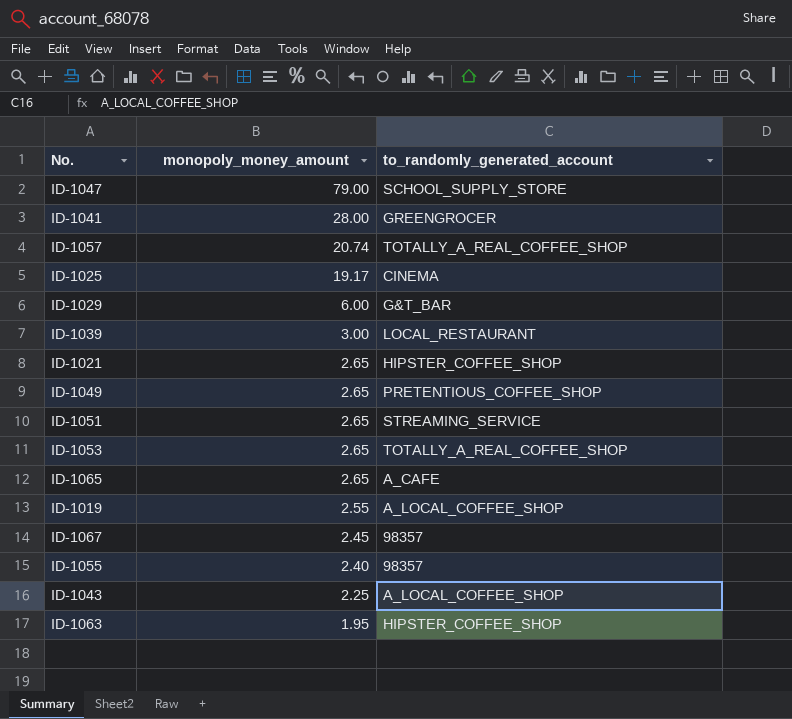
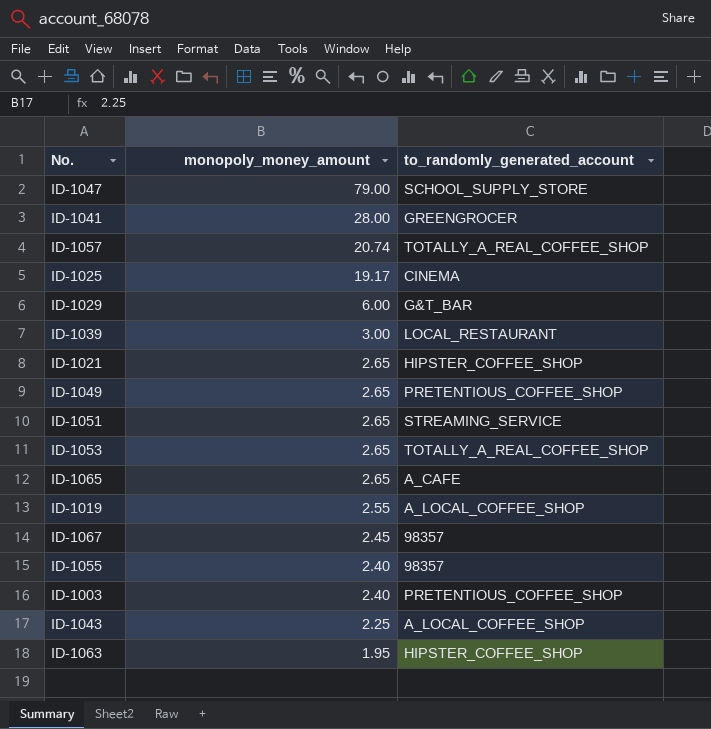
row ID-1003: none -> 2.40 | PRETENTIOUS_COFFEE_SHOP

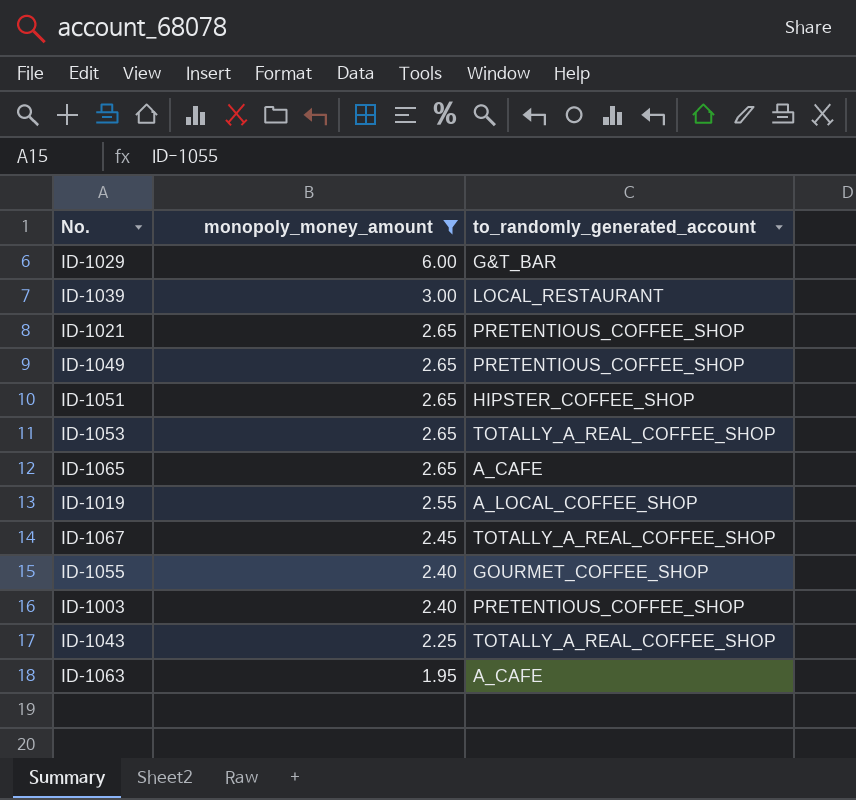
filter: none -> monopoly_money_amount <= 6.00
ID-1021 | to_randomly_generated_account: HIPSTER_COFFEE_SHOP -> PRETENTIOUS_COFFEE_SHOP
ID-1051 | to_randomly_generated_account: STREAMING_SERVICE -> HIPSTER_COFFEE_SHOP
ID-1067 | to_randomly_generated_account: 98357 -> TOTALLY_A_REAL_COFFEE_SHOP
ID-1055 | to_randomly_generated_account: 98357 -> GOURMET_COFFEE_SHOP
ID-1043 | to_randomly_generated_account: A_LOCAL_COFFEE_SHOP -> TOTALLY_A_REAL_COFFEE_SHOP
ID-1063 | to_randomly_generated_account: HIPSTER_COFFEE_SHOP -> A_CAFE

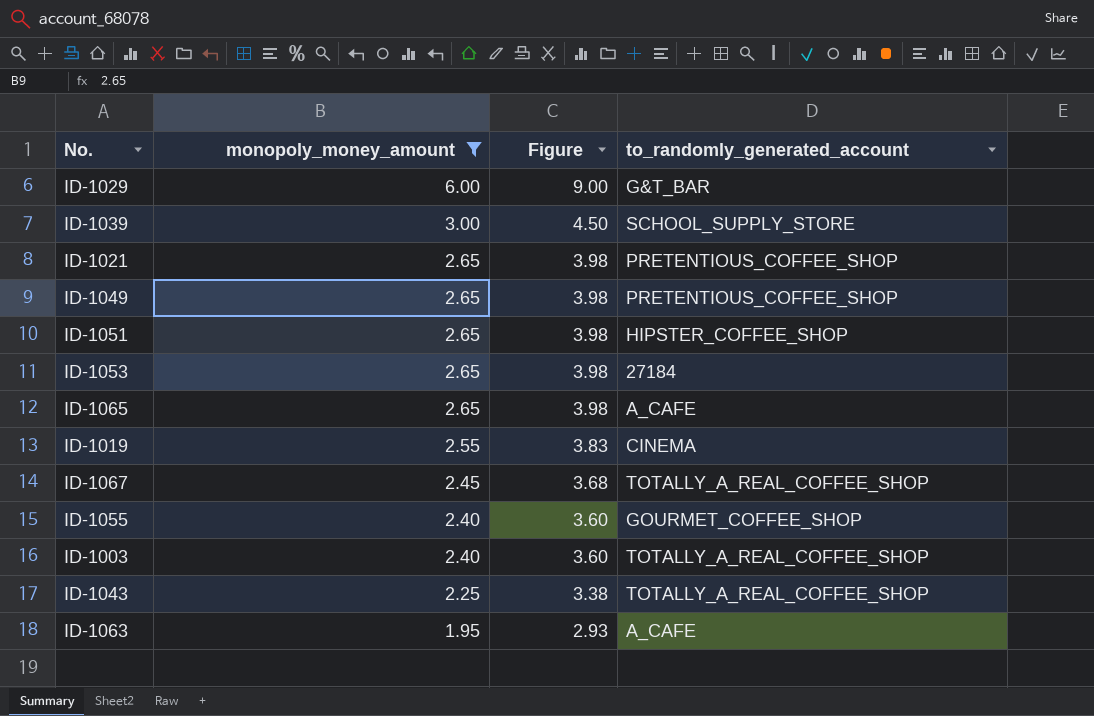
column Figure | formula: none -> [monopoly_money_amount] * 1.5
ID-1039 | to_randomly_generated_account: LOCAL_RESTAURANT -> SCHOOL_SUPPLY_STORE
ID-1053 | to_randomly_generated_account: TOTALLY_A_REAL_COFFEE_SHOP -> 27184
ID-1019 | to_randomly_generated_account: A_LOCAL_COFFEE_SHOP -> CINEMA
ID-1003 | to_randomly_generated_account: PRETENTIOUS_COFFEE_SHOP -> TOTALLY_A_REAL_COFFEE_SHOP

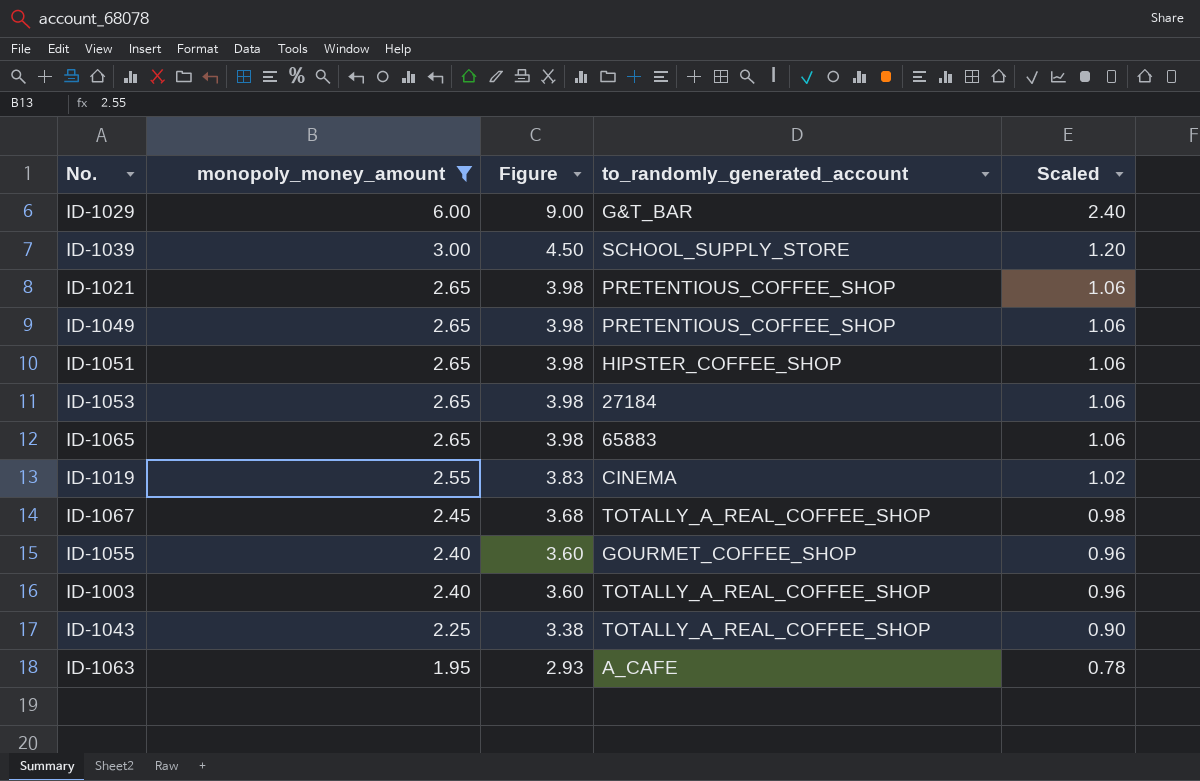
column Scaled | formula: none -> [monopoly_money_amount] * 0.4
ID-1065 | to_randomly_generated_account: A_CAFE -> 65883

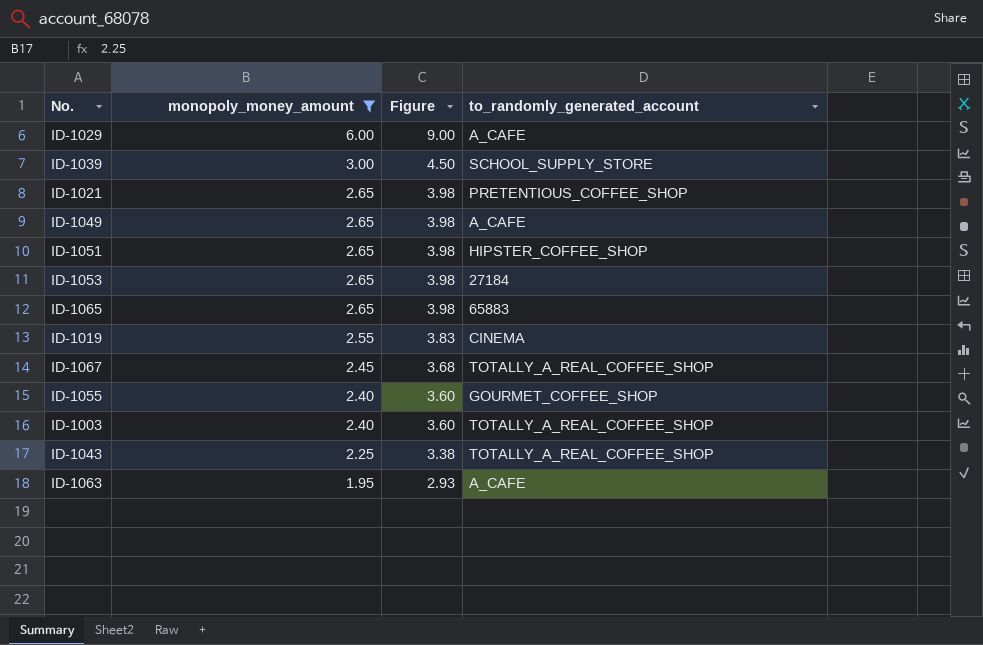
column Scaled | formula: [monopoly_money_amount] * 0.4 -> none
ID-1029 | to_randomly_generated_account: G&T_BAR -> A_CAFE
ID-1049 | to_randomly_generated_account: PRETENTIOUS_COFFEE_SHOP -> A_CAFE

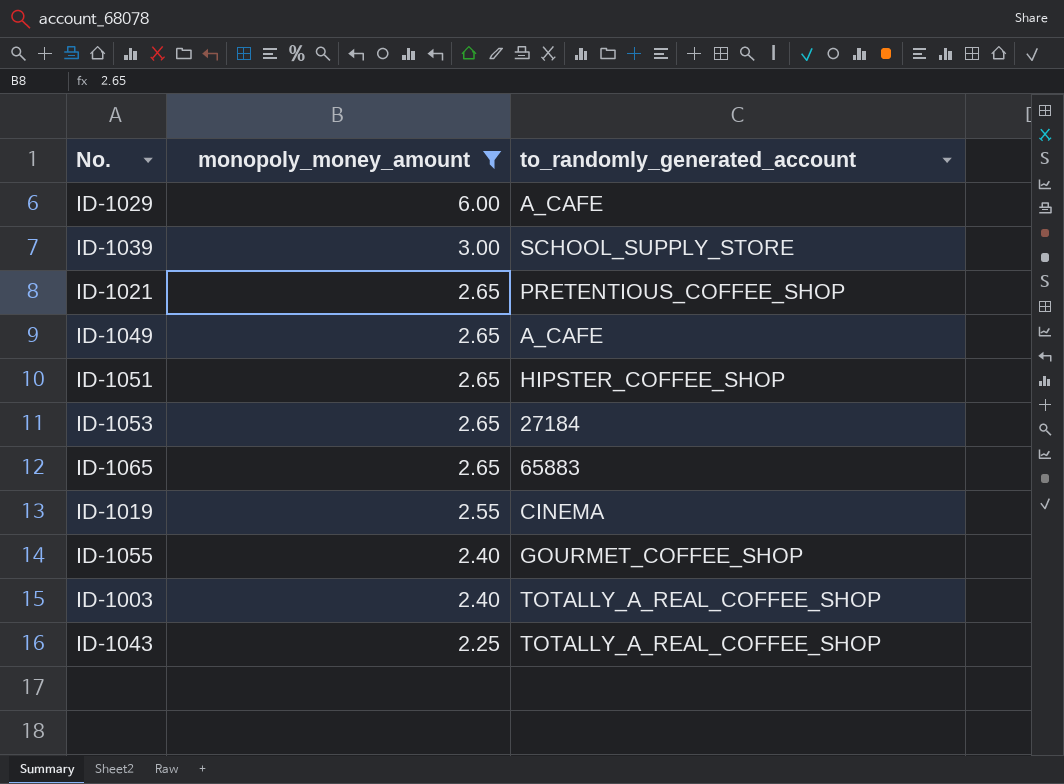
column Figure | formula: [monopoly_money_amount] * 1.5 -> none
row ID-1067: 2.45 | 3.68 | TOTALLY_A_REAL_COFFEE_SHOP -> none
row ID-1063: 1.95 | 2.93 | A_CAFE -> none

